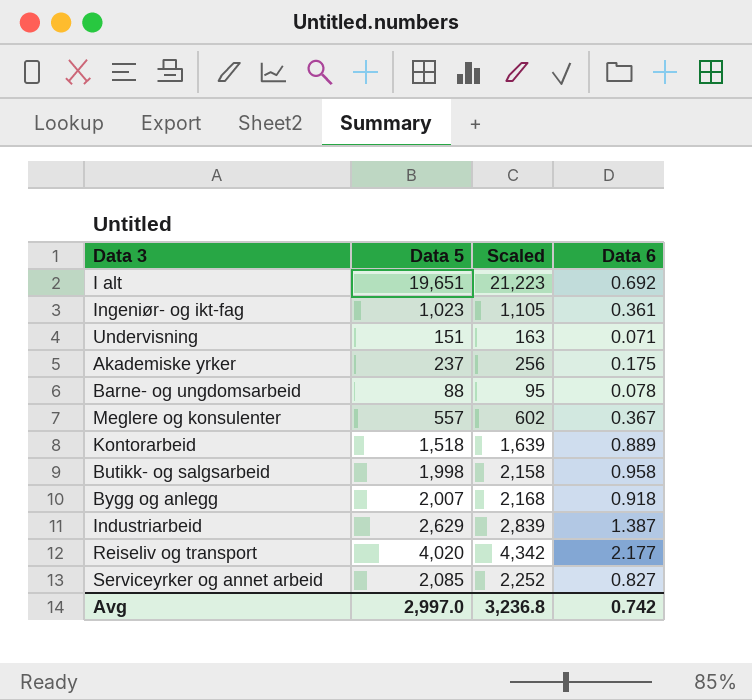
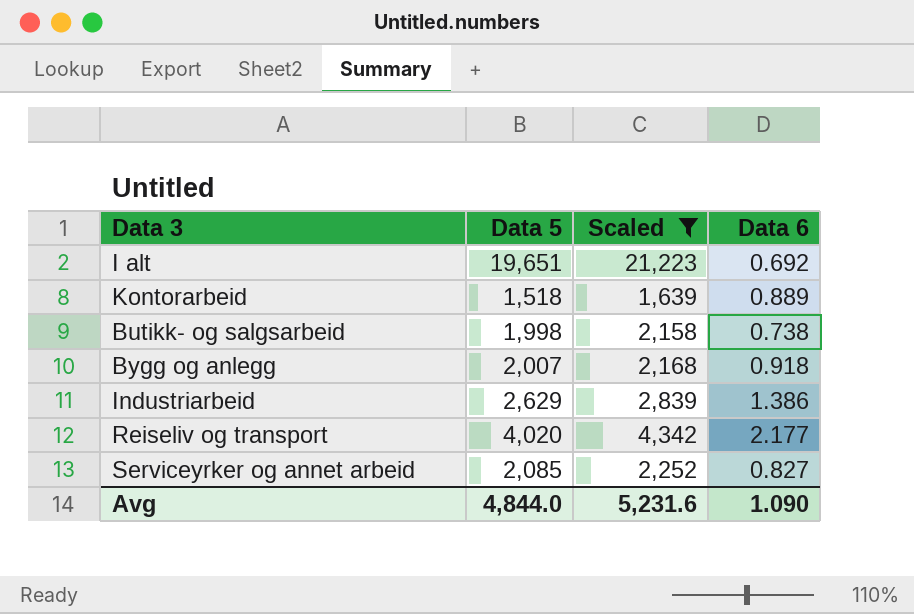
filter: none -> Scaled >= 1,639
Butikk- og salgsarbeid | Data 6: 0.958 -> 0.738
Industriarbeid | Data 6: 1.387 -> 1.386
Avg | Data 5: 2,997.0 -> 4,844.0
Avg | Scaled: 3,236.8 -> 5,231.6
Avg | Data 6: 0.742 -> 1.090

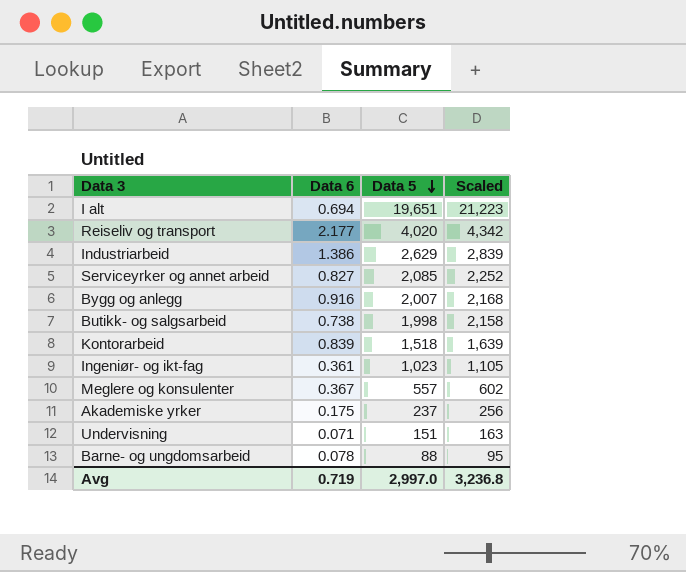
filter: Scaled >= 1,639 -> none
row order: none -> Data 5 descending
column Data 6 | position: 4 -> 2
I alt | Data 6: 0.692 -> 0.694
Bygg og anlegg | Data 6: 0.918 -> 0.916
Kontorarbeid | Data 6: 0.889 -> 0.839
Avg | Data 6: 1.090 -> 0.719
Avg | Data 5: 4,844.0 -> 2,997.0
Avg | Scaled: 5,231.6 -> 3,236.8

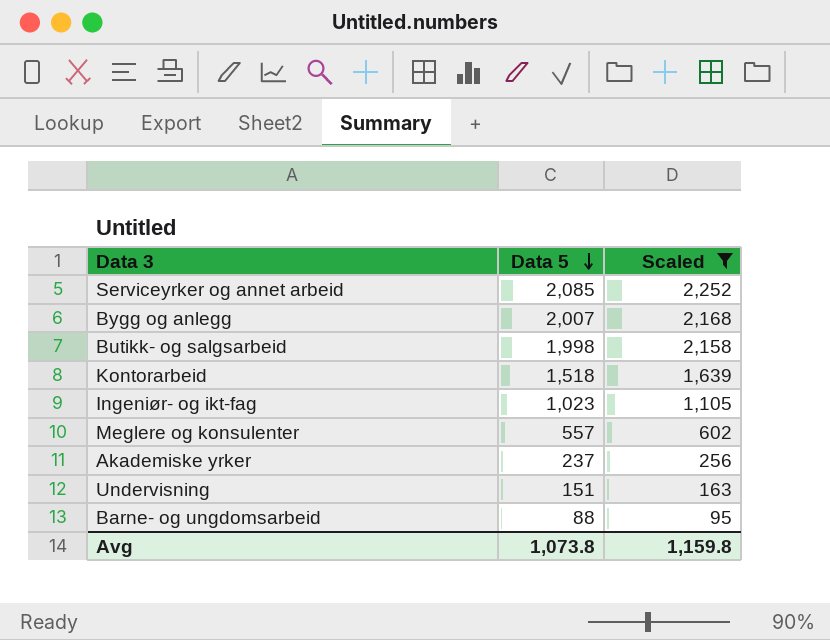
filter: none -> Scaled <= 2,252
column Data 6 | position: 2 -> none
Avg | Data 5: 2,997.0 -> 1,073.8
Avg | Scaled: 3,236.8 -> 1,159.8

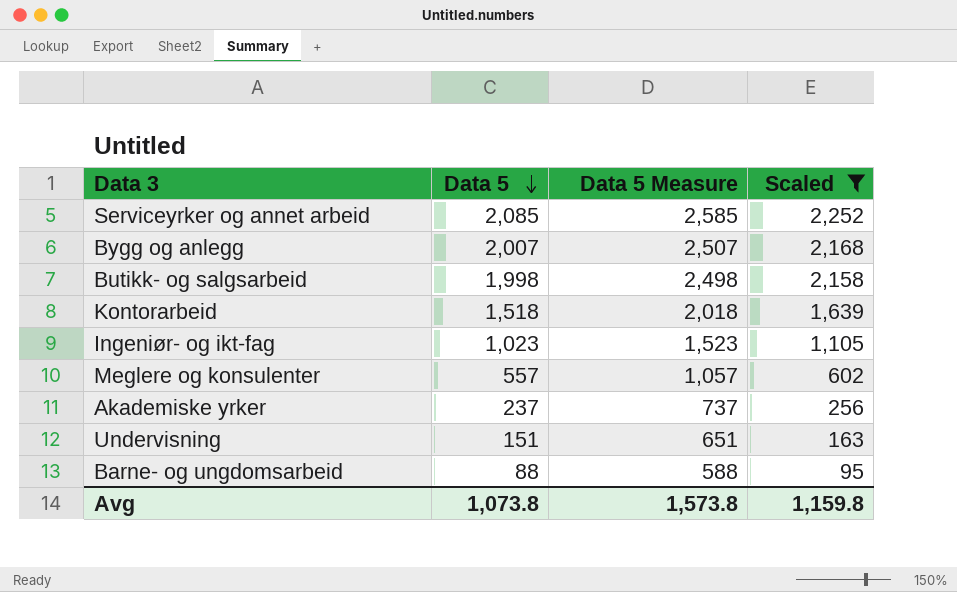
column Data 5 Measure | formula: none -> [Data 5] + 500

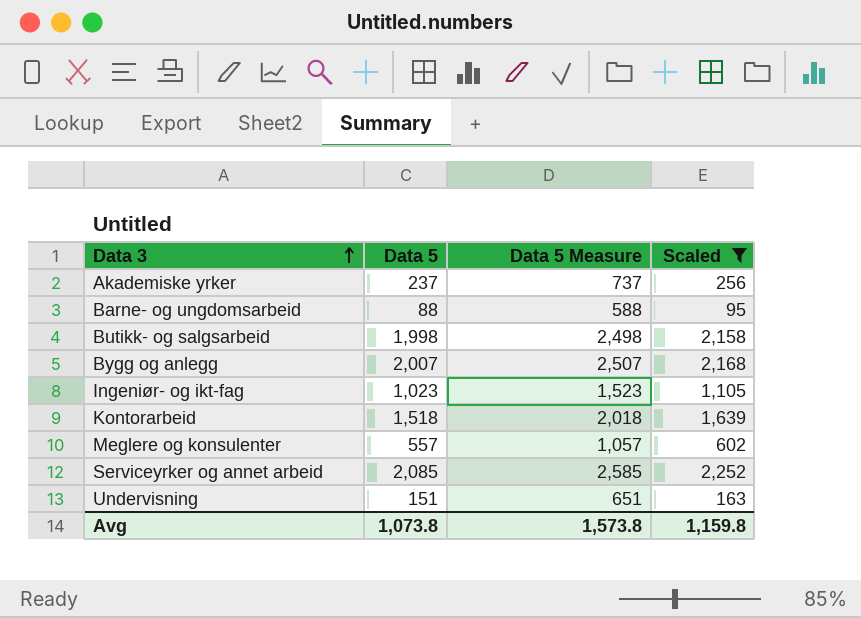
row order: Data 5 descending -> Data 3 ascending

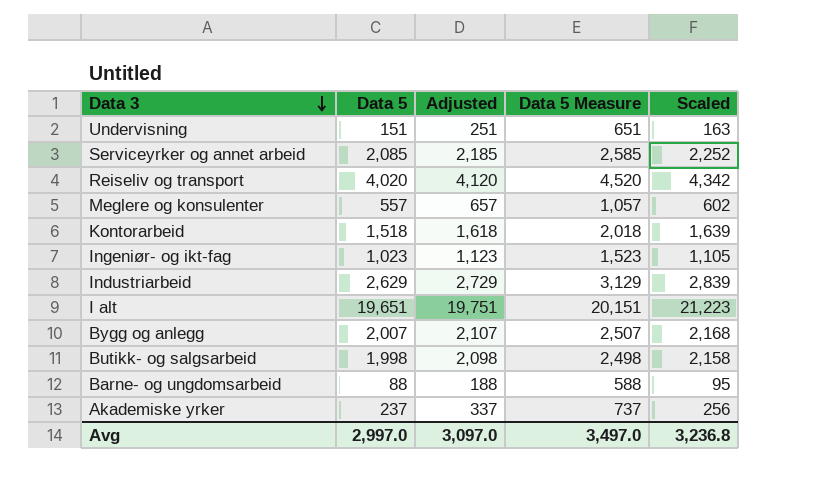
filter: Scaled <= 2,252 -> none
row order: Data 3 ascending -> Data 3 descending
column Adjusted | formula: none -> [Data 5] + 100
Avg | Data 5: 1,073.8 -> 2,997.0
Avg | Data 5 Measure: 1,573.8 -> 3,497.0
Avg | Scaled: 1,159.8 -> 3,236.8

